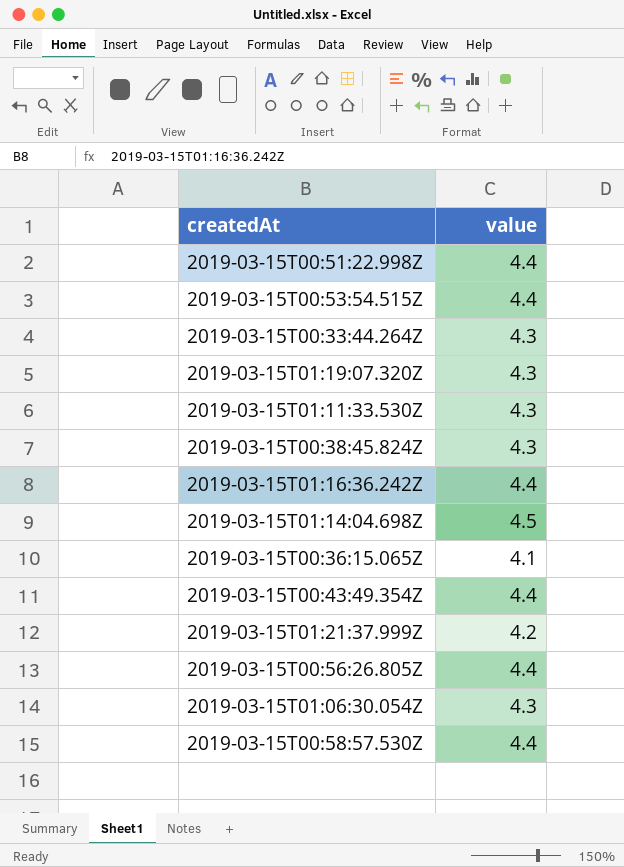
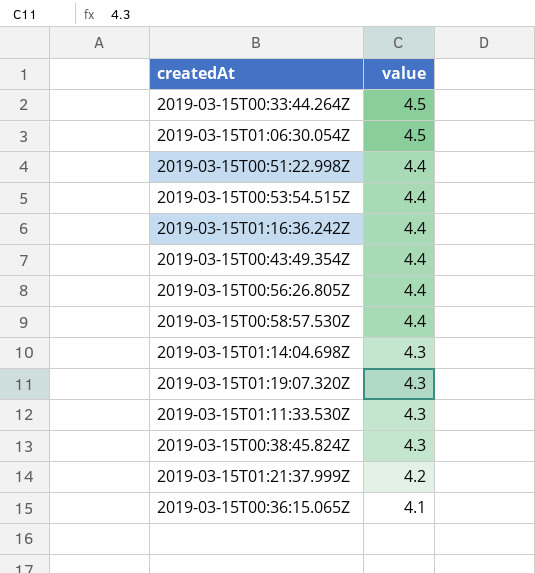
row order: none -> value descending
2019-03-15T00:33:44.264Z | value: 4.3 -> 4.5
2019-03-15T01:06:30.054Z | value: 4.3 -> 4.5
2019-03-15T01:14:04.698Z | value: 4.5 -> 4.3

